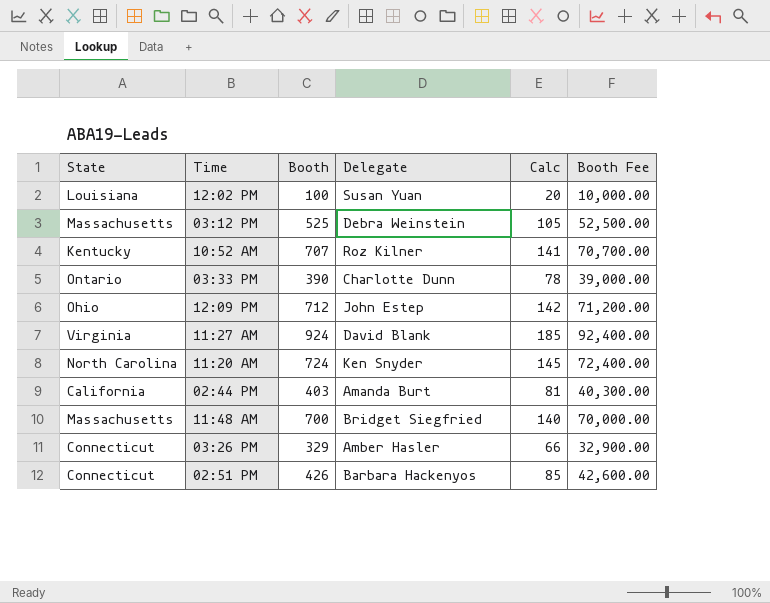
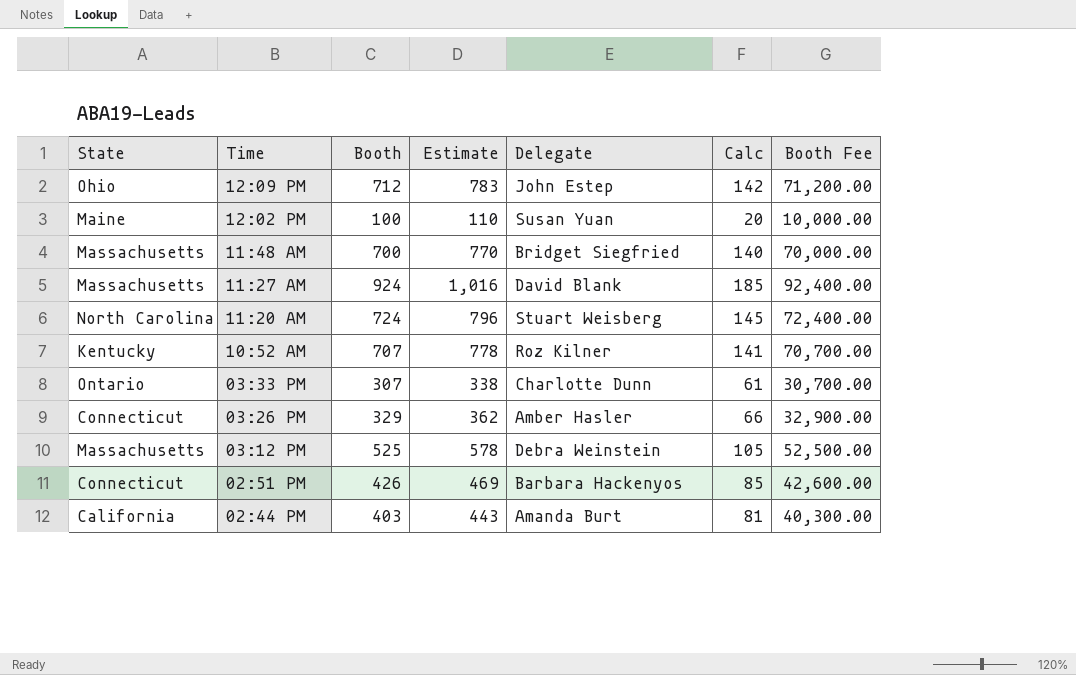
row order: none -> Time descending
column Estimate | formula: none -> [Booth] * 1.1
12:02 PM | State: Louisiana -> Maine
11:27 AM | State: Virginia -> Massachusetts
11:20 AM | Delegate: Ken Snyder -> Stuart Weisberg
03:33 PM | Booth: 390 -> 307
03:33 PM | Calc: 78 -> 61
03:33 PM | Booth Fee: 39,000.00 -> 30,700.00

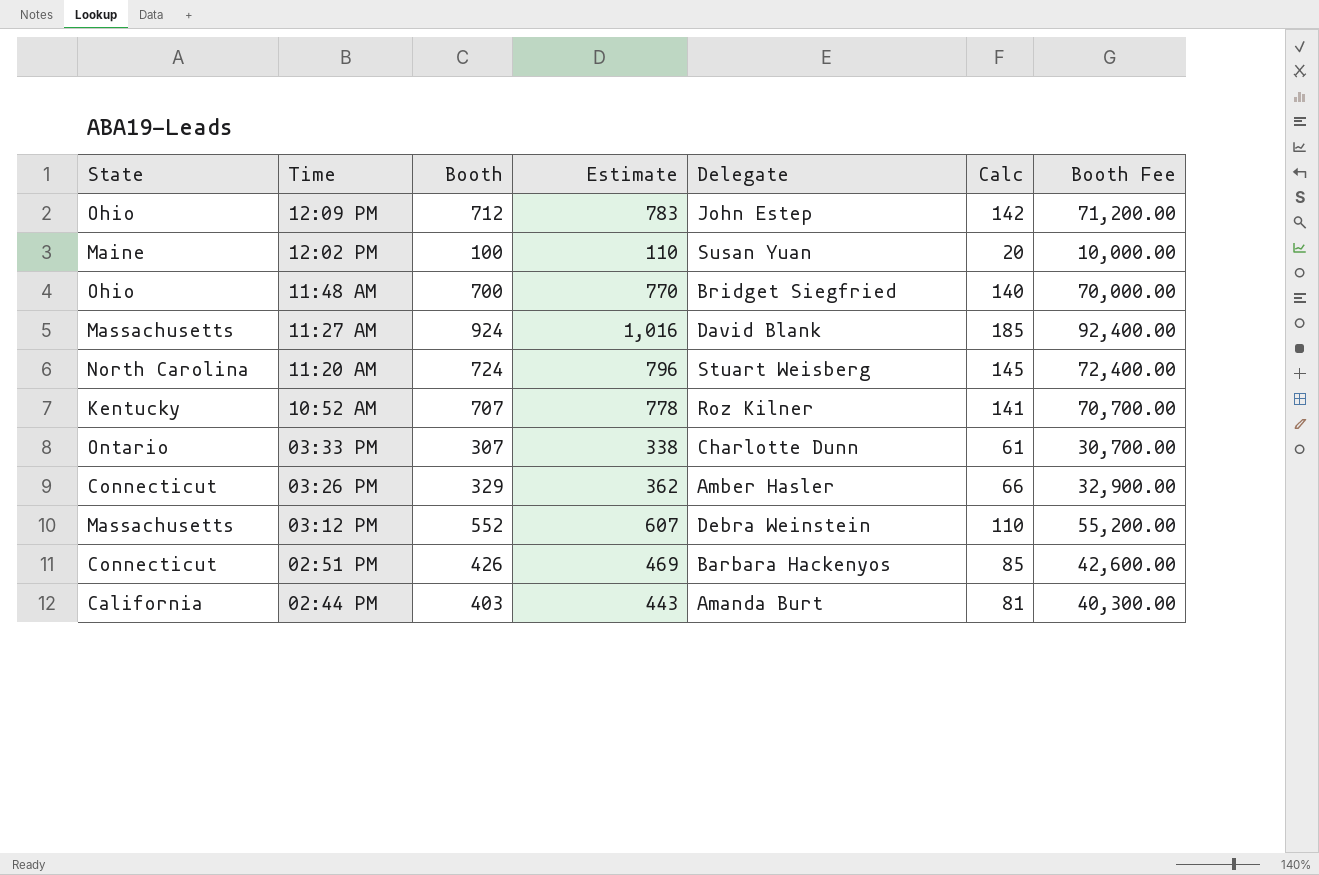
11:48 AM | State: Massachusetts -> Ohio
03:12 PM | Booth: 525 -> 552
03:12 PM | Estimate: 578 -> 607
03:12 PM | Calc: 105 -> 110
03:12 PM | Booth Fee: 52,500.00 -> 55,200.00

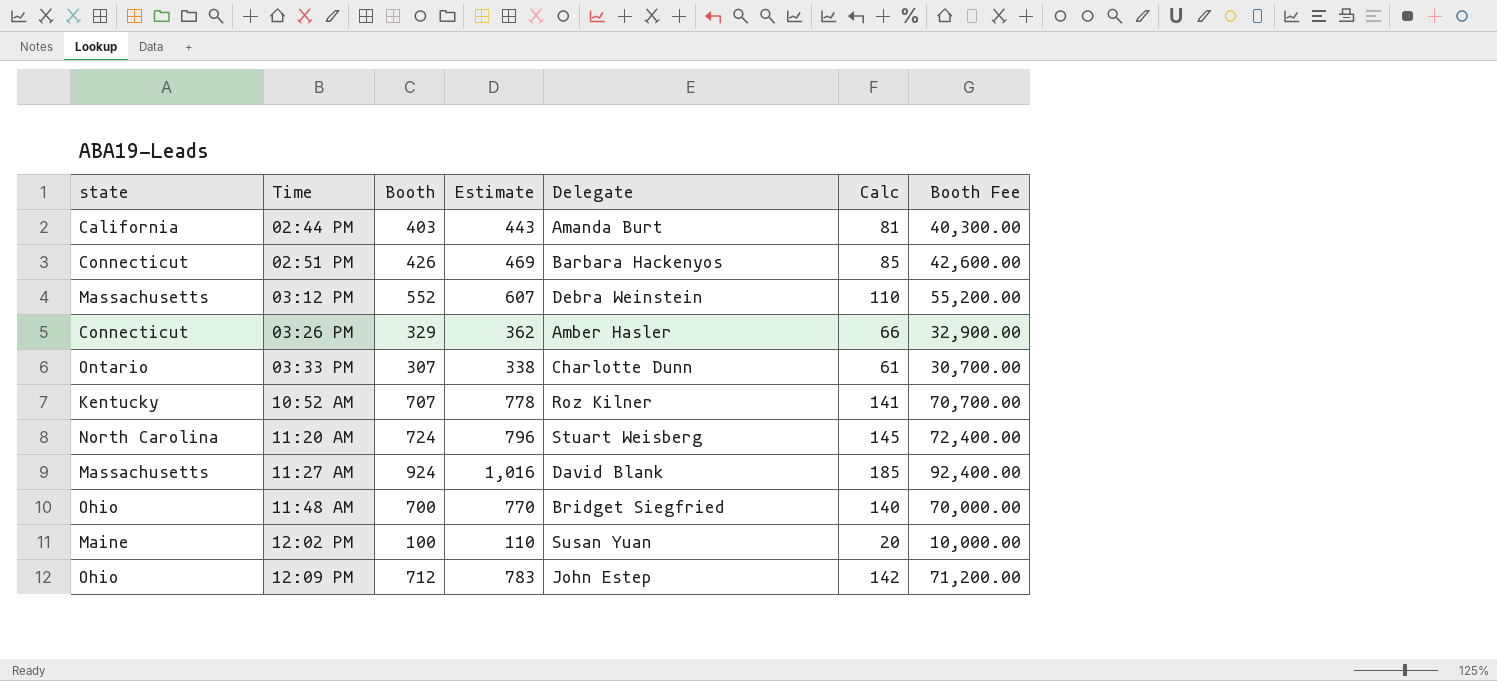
row order: Time descending -> Time ascending
column name: State -> state

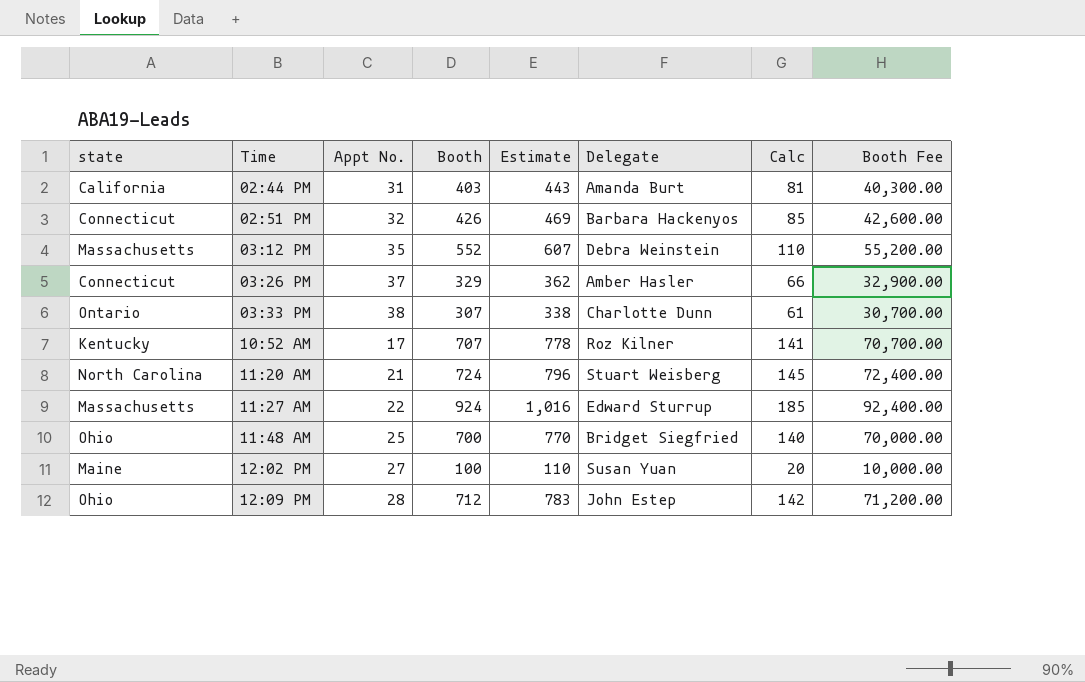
column Appt No. | position: none -> 3
11:27 AM | Delegate: David Blank -> Edward Sturrup

